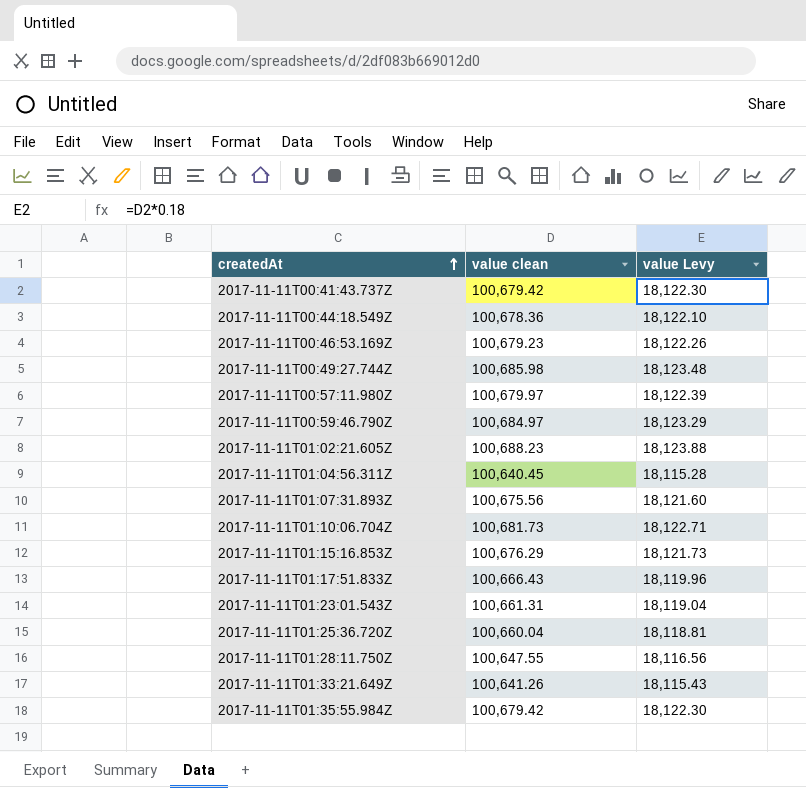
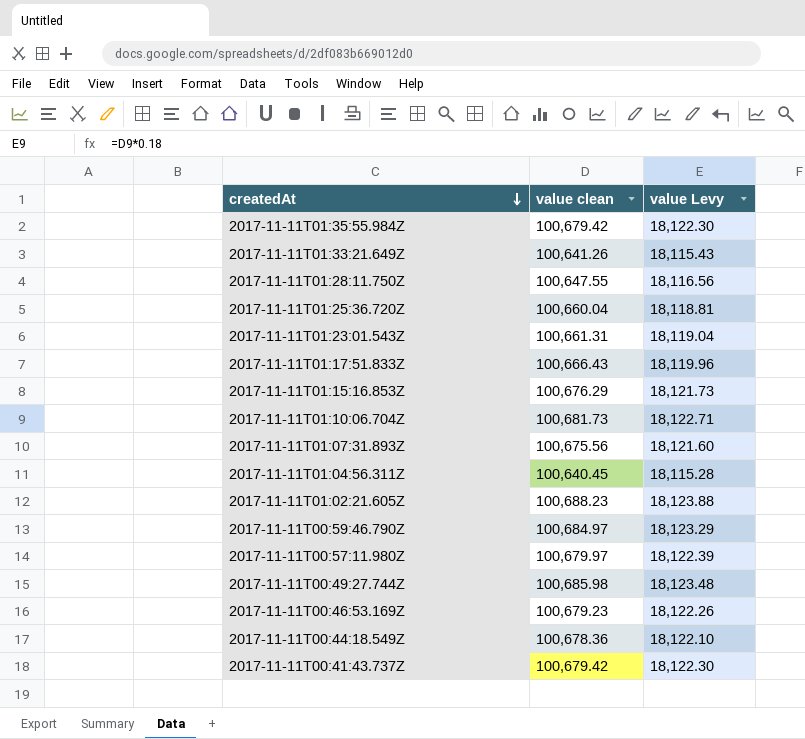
row order: createdAt ascending -> createdAt descending

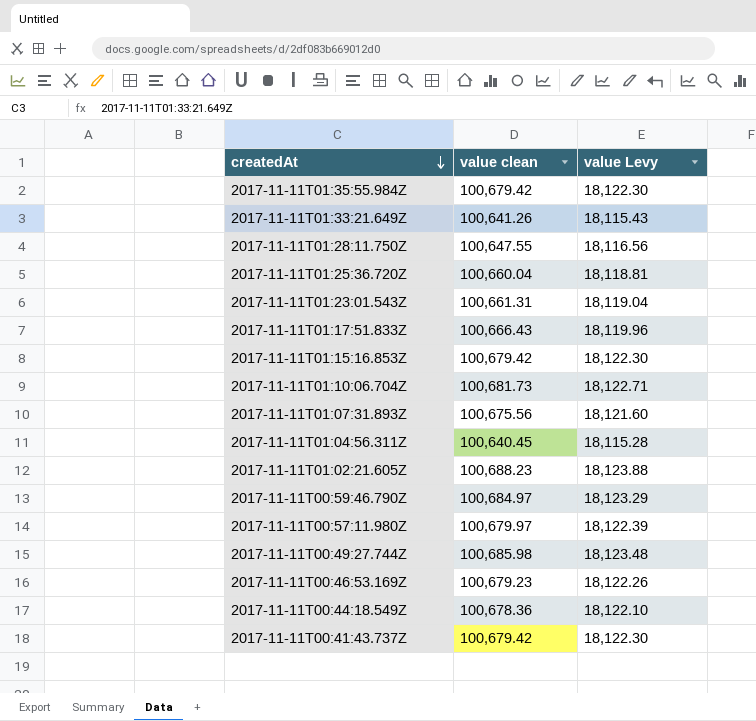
2017-11-11T01:15:16.853Z | value clean: 100,676.29 -> 100,679.42
2017-11-11T01:15:16.853Z | value Levy: 18,121.73 -> 18,122.30

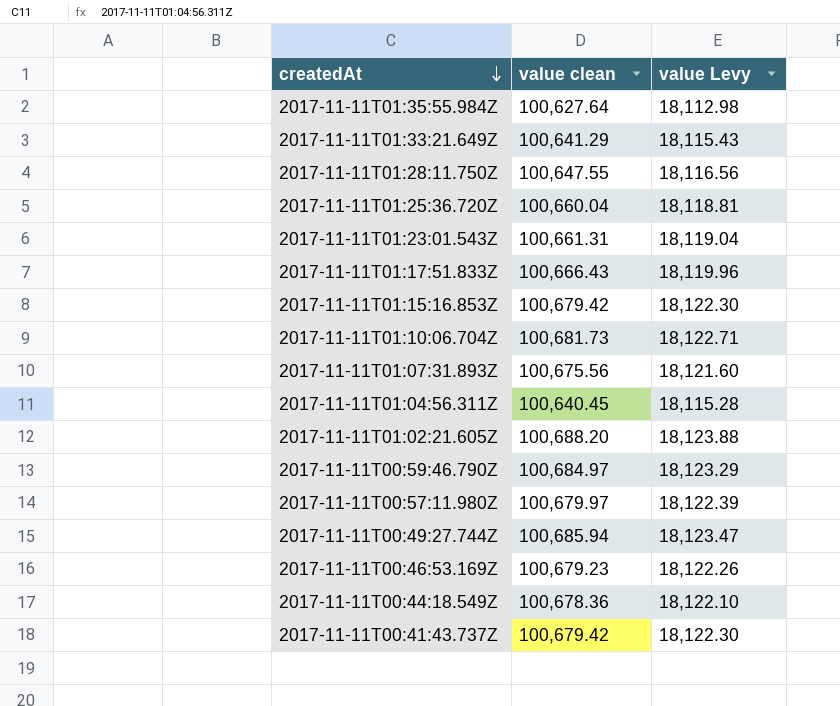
2017-11-11T01:35:55.984Z | value clean: 100,679.42 -> 100,627.64
2017-11-11T01:35:55.984Z | value Levy: 18,122.30 -> 18,112.98
2017-11-11T01:33:21.649Z | value clean: 100,641.26 -> 100,641.29
2017-11-11T01:02:21.605Z | value clean: 100,688.23 -> 100,688.20
2017-11-11T00:49:27.744Z | value clean: 100,685.98 -> 100,685.94
2017-11-11T00:49:27.744Z | value Levy: 18,123.48 -> 18,123.47

